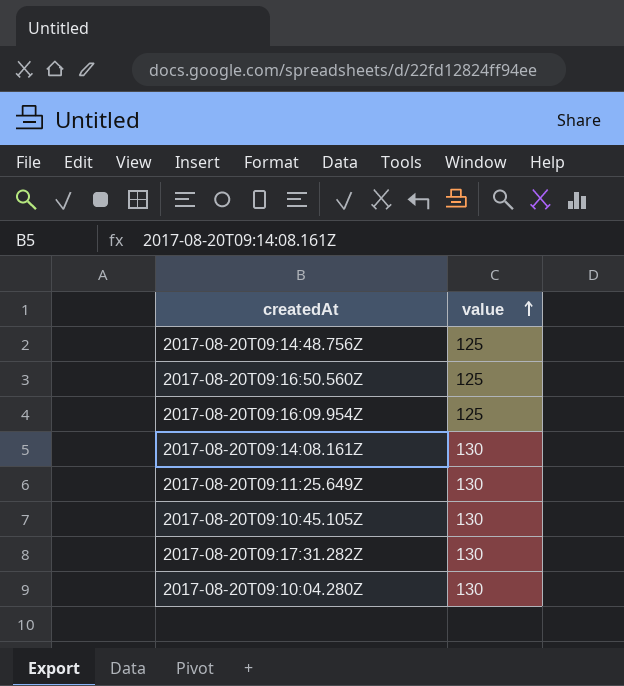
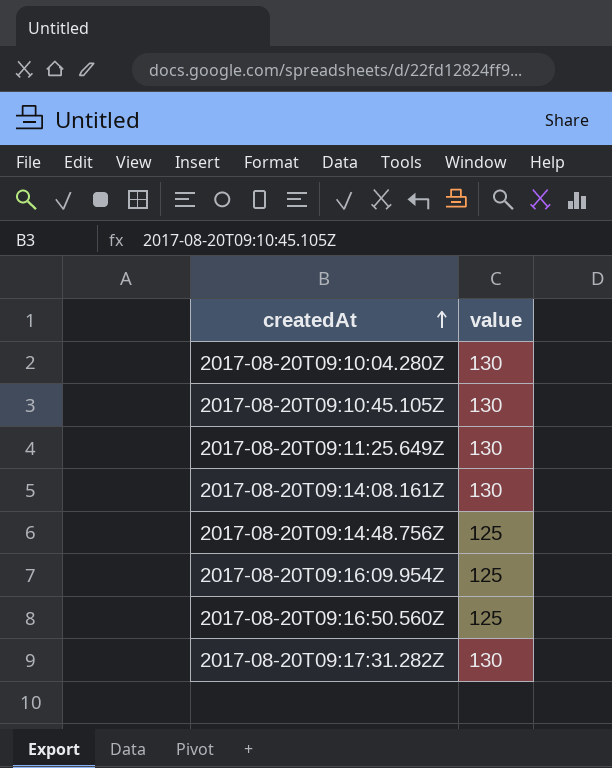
row order: value ascending -> createdAt ascending

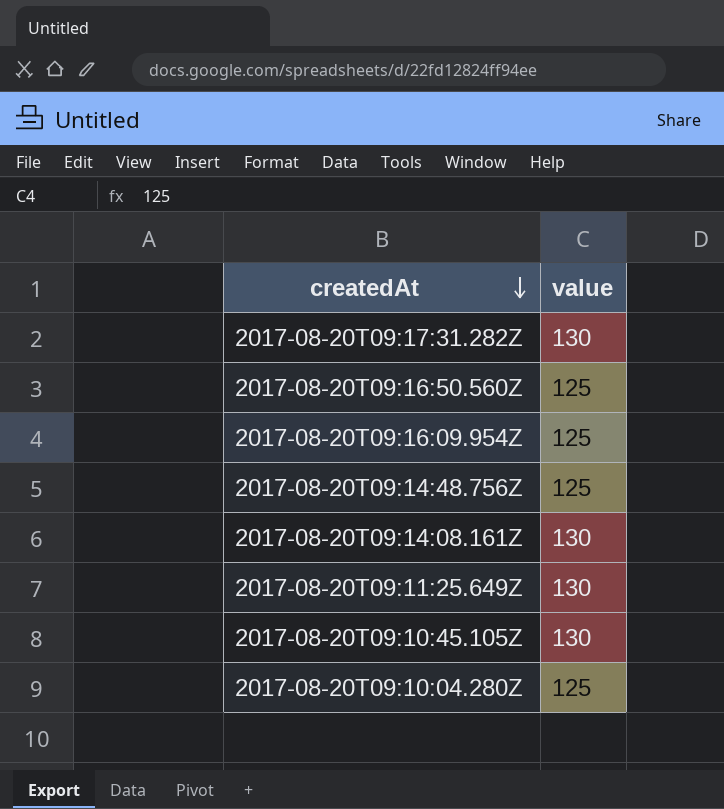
row order: createdAt ascending -> createdAt descending
2017-08-20T09:10:04.280Z | value: 130 -> 125

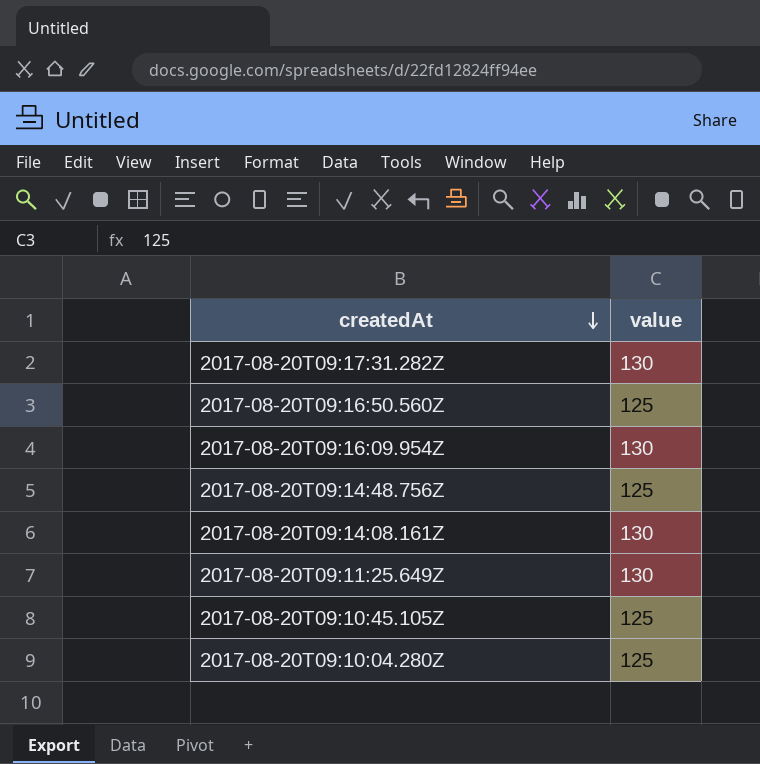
2017-08-20T09:16:09.954Z | value: 125 -> 130
2017-08-20T09:10:45.105Z | value: 130 -> 125

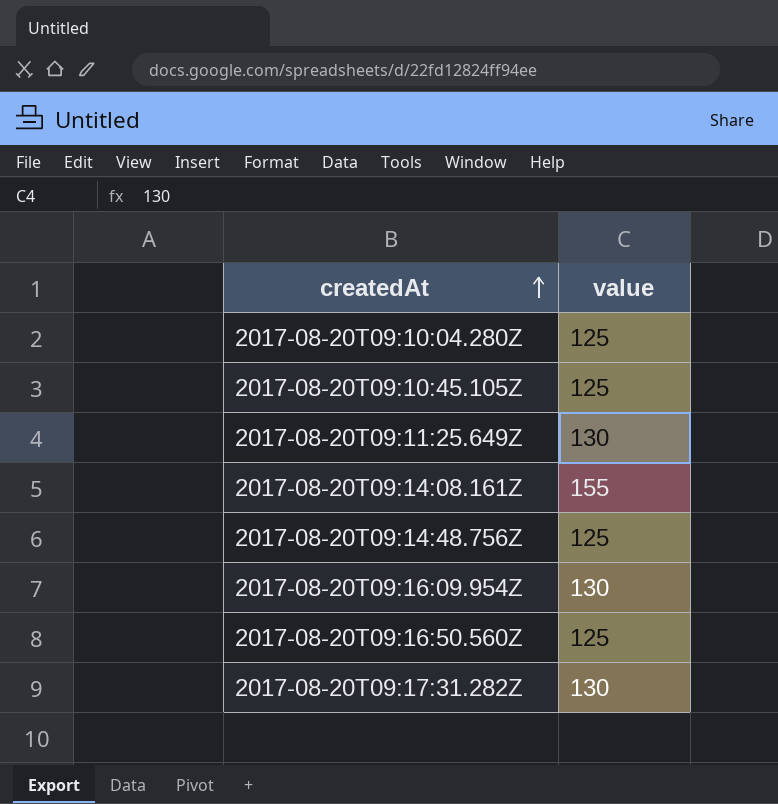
row order: createdAt descending -> createdAt ascending
2017-08-20T09:14:08.161Z | value: 130 -> 155

